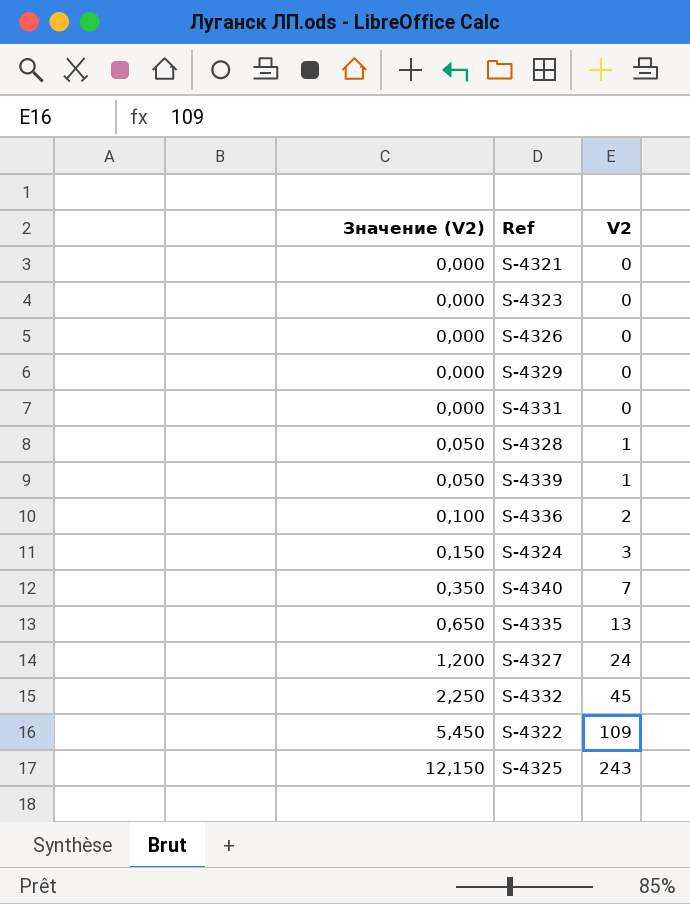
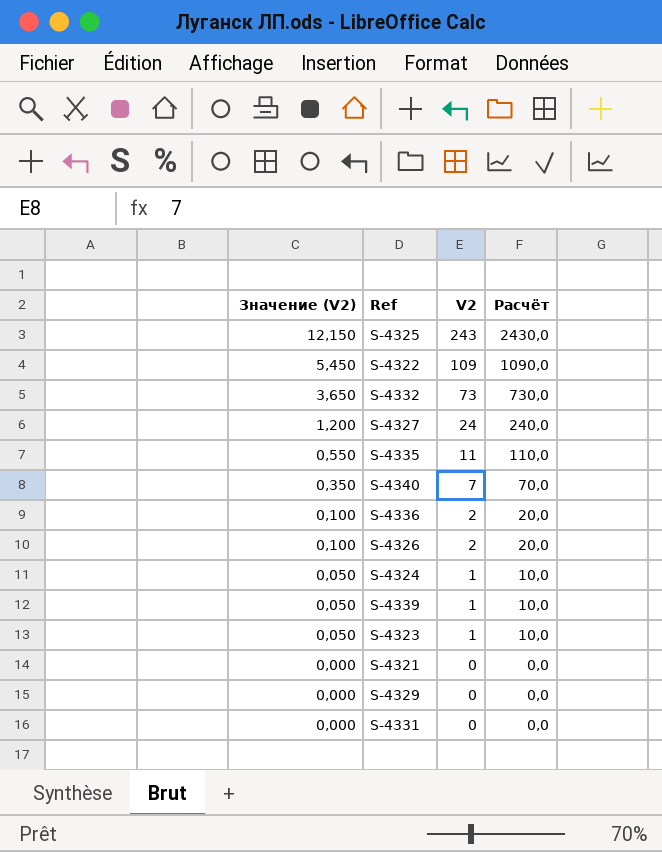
row order: Значение (V2) ascending -> Значение (V2) descending
column Расчёт | formula: none -> [V2] * 10
row S-4328: 0,050 | 1 -> none
S-4332 | Значение (V2): 2,250 -> 3,650
S-4332 | V2: 45 -> 73
S-4335 | Значение (V2): 0,650 -> 0,550
S-4335 | V2: 13 -> 11
S-4326 | Значение (V2): 0,000 -> 0,100
S-4326 | V2: 0 -> 2
S-4324 | Значение (V2): 0,150 -> 0,050
S-4324 | V2: 3 -> 1
S-4323 | Значение (V2): 0,000 -> 0,050
S-4323 | V2: 0 -> 1

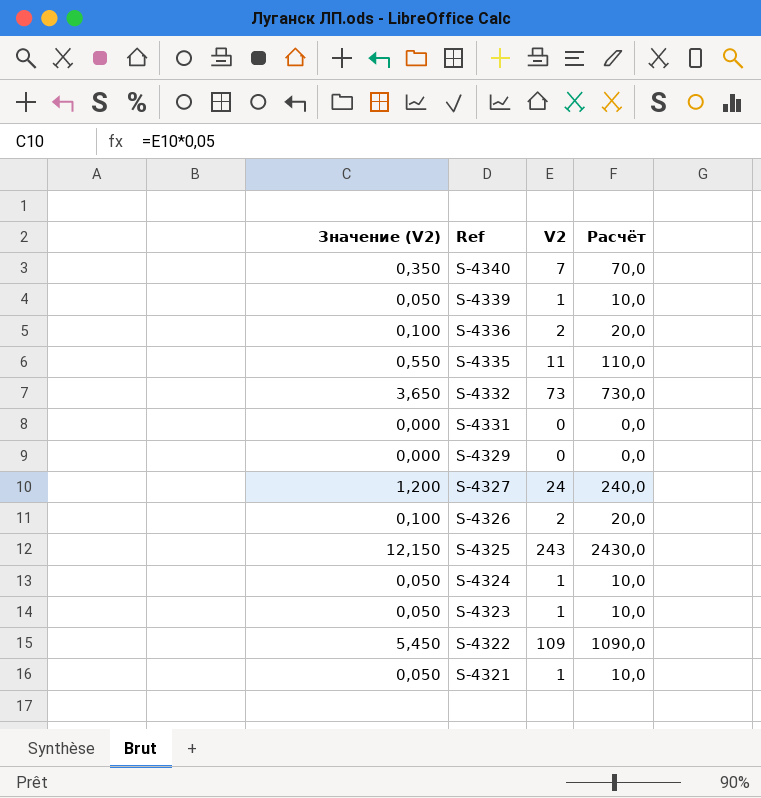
row order: Значение (V2) descending -> Ref descending
S-4321 | Значение (V2): 0,000 -> 0,050
S-4321 | V2: 0 -> 1
S-4321 | Расчёт: 0,0 -> 10,0

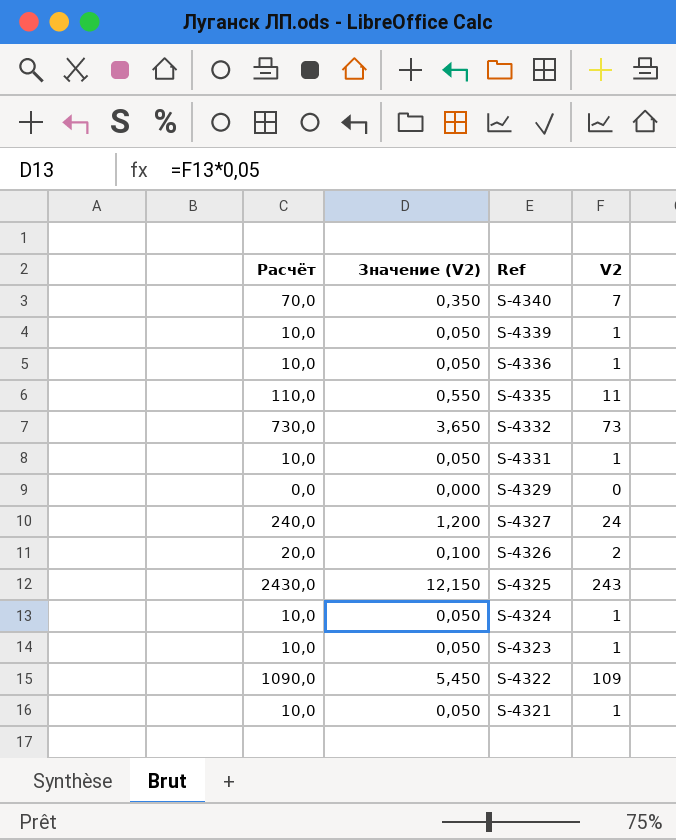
column Расчёт | position: 4 -> 1
S-4336 | Расчёт: 20,0 -> 10,0
S-4336 | Значение (V2): 0,100 -> 0,050
S-4336 | V2: 2 -> 1
S-4331 | Расчёт: 0,0 -> 10,0
S-4331 | Значение (V2): 0,000 -> 0,050
S-4331 | V2: 0 -> 1

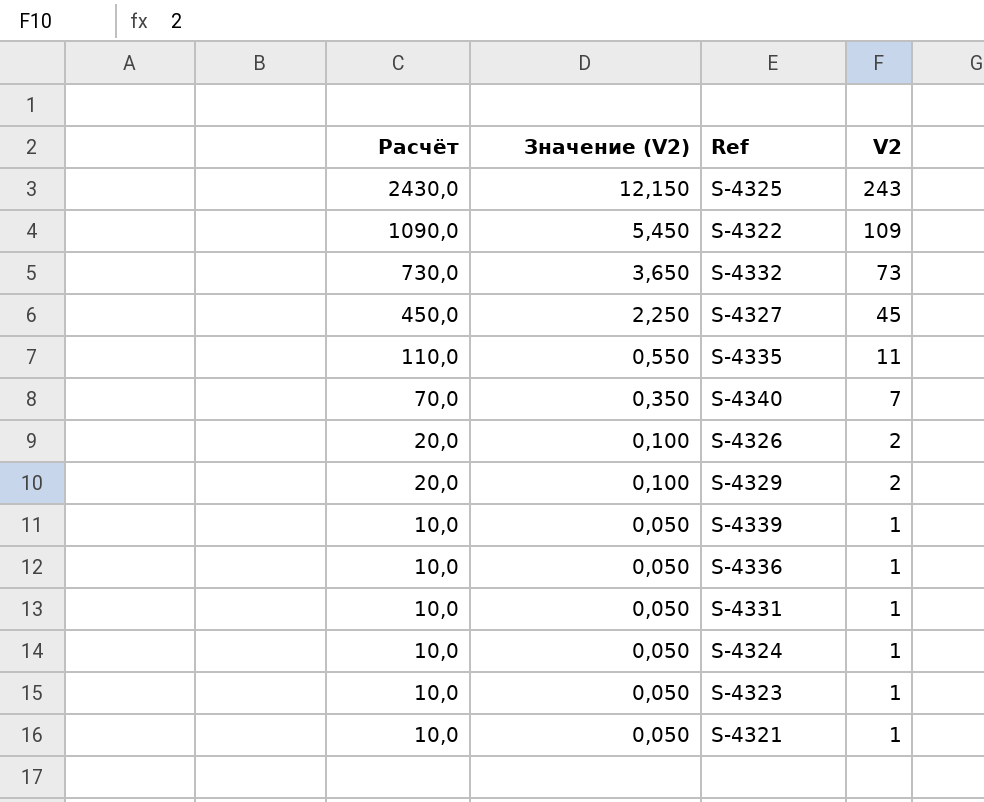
row order: Ref descending -> Расчёт descending
S-4327 | Расчёт: 240,0 -> 450,0
S-4327 | Значение (V2): 1,200 -> 2,250
S-4327 | V2: 24 -> 45
S-4329 | Расчёт: 0,0 -> 20,0
S-4329 | Значение (V2): 0,000 -> 0,100
S-4329 | V2: 0 -> 2

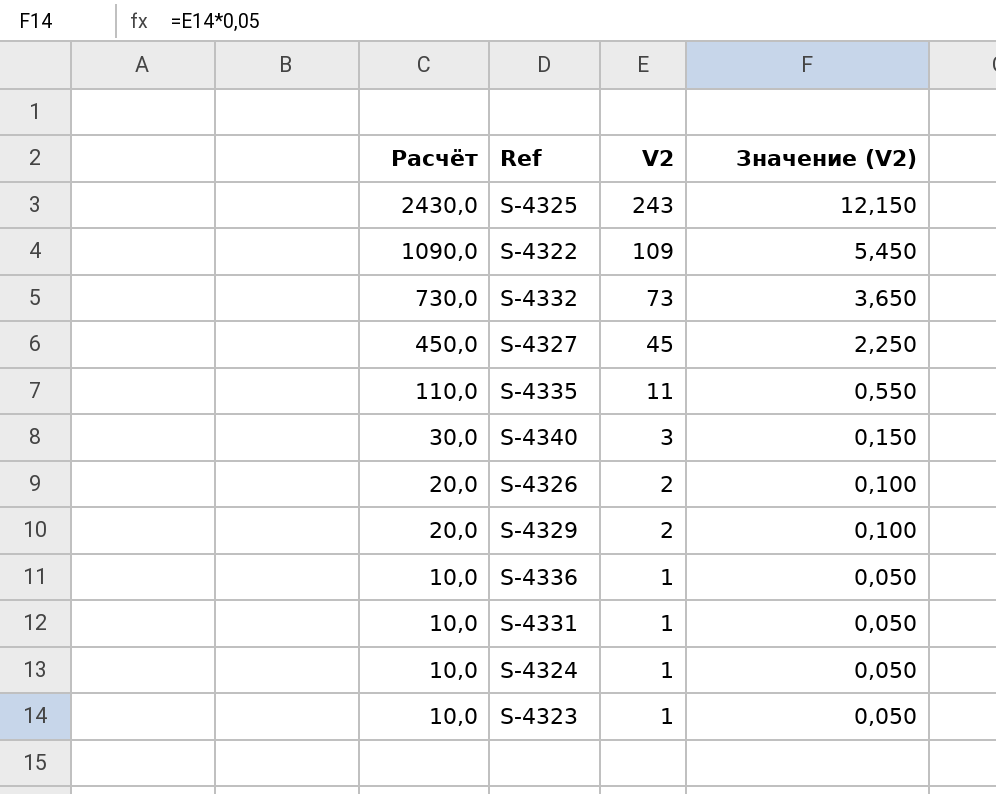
column Значение (V2) | position: 2 -> 4
row S-4339: 10,0 | 0,050 | 1 -> none
row S-4321: 10,0 | 0,050 | 1 -> none
S-4340 | Расчёт: 70,0 -> 30,0
S-4340 | V2: 7 -> 3
S-4340 | Значение (V2): 0,350 -> 0,150

